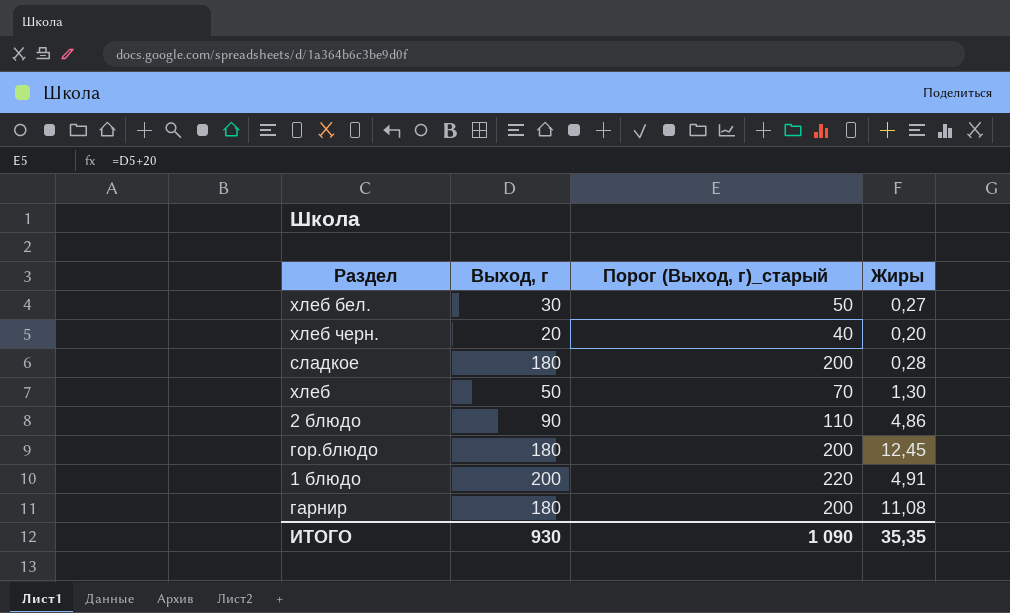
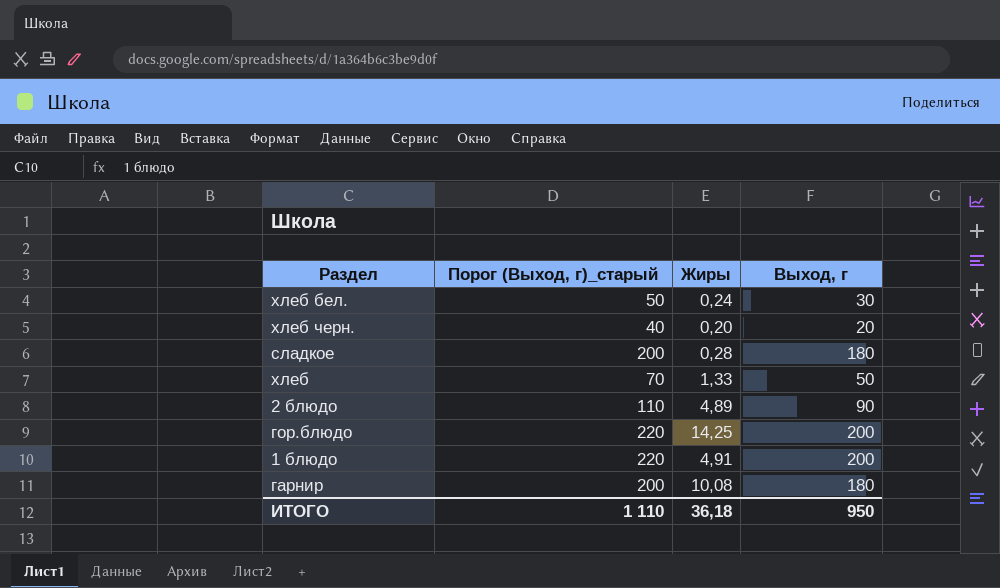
column Выход, г | position: 2 -> 4
хлеб бел. | Жиры: 0,27 -> 0,24
хлеб | Жиры: 1,30 -> 1,33
2 блюдо | Жиры: 4,86 -> 4,89
гор.блюдо | Порог (Выход, г)_старый: 200 -> 220
гор.блюдо | Жиры: 12,45 -> 14,25
гор.блюдо | Выход, г: 180 -> 200
гарнир | Жиры: 11,08 -> 10,08
ИТОГО | Порог (Выход, г)_старый: 1 090 -> 1 110
ИТОГО | Жиры: 35,35 -> 36,18
ИТОГО | Выход, г: 930 -> 950

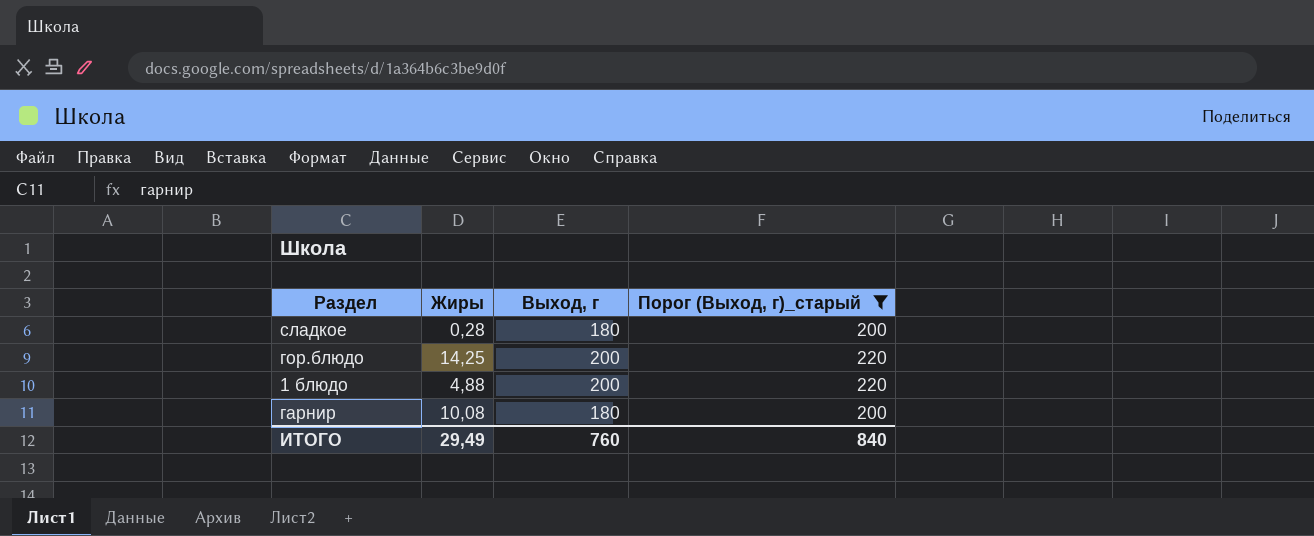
filter: none -> Порог (Выход, г)_старый >= 200
column Порог (Выход, г)_старый | position: 2 -> 4
1 блюдо | Жиры: 4,91 -> 4,88
ИТОГО | Жиры: 36,18 -> 29,49
ИТОГО | Выход, г: 950 -> 760
ИТОГО | Порог (Выход, г)_старый: 1 110 -> 840

